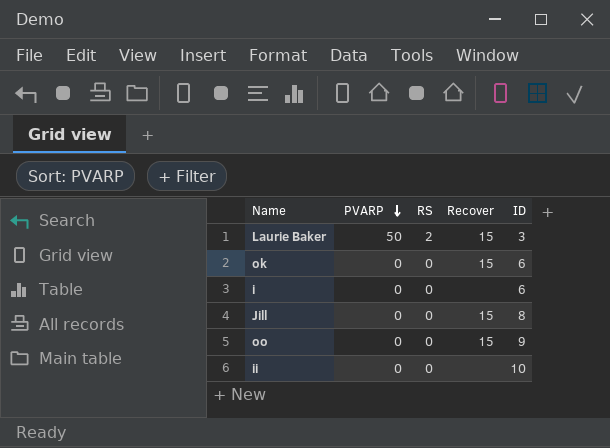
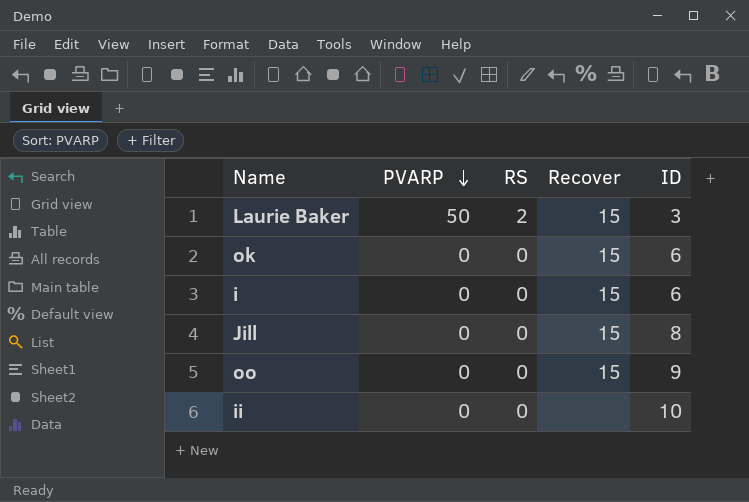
i | Recover: none -> 15

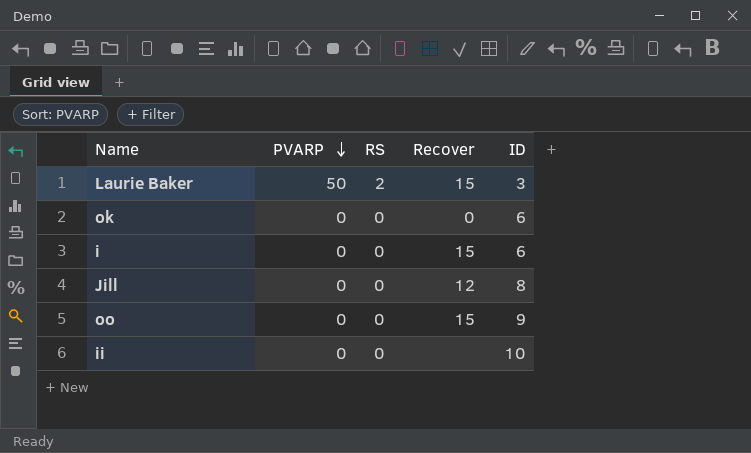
ok | Recover: 15 -> 0
Jill | Recover: 15 -> 12

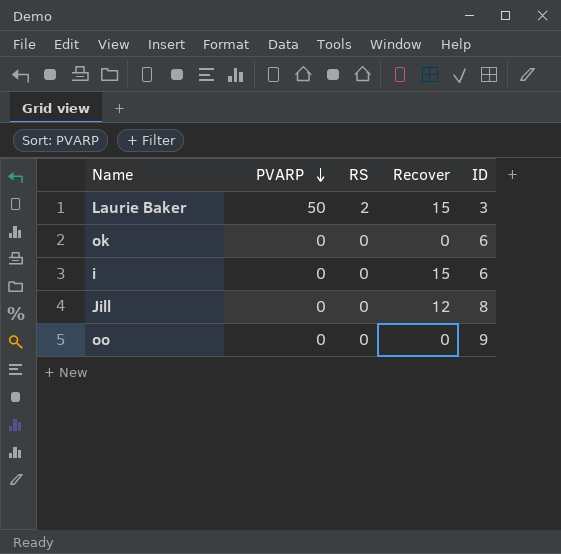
row ii: 0 | 0 | none | 10 -> none
oo | Recover: 15 -> 0

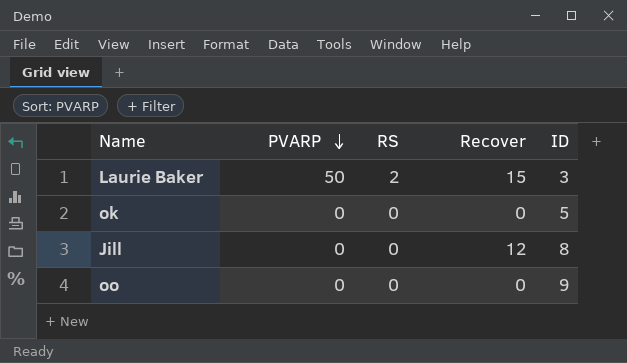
row i: 0 | 0 | 15 | 6 -> none
ok | ID: 6 -> 5

